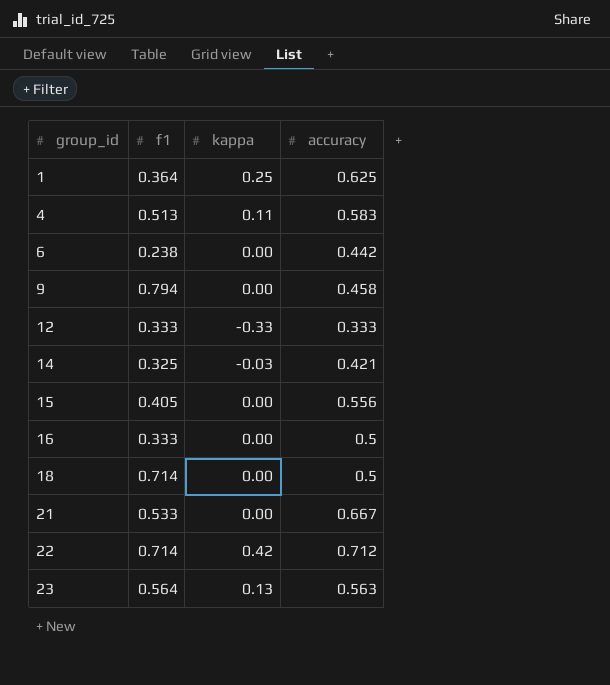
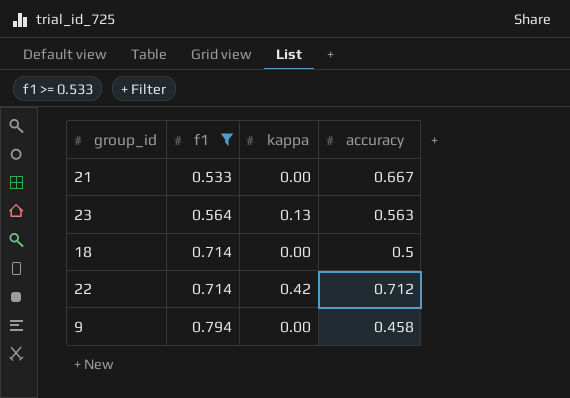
filter: none -> f1 >= 0.533
row order: group_id ascending -> f1 ascending

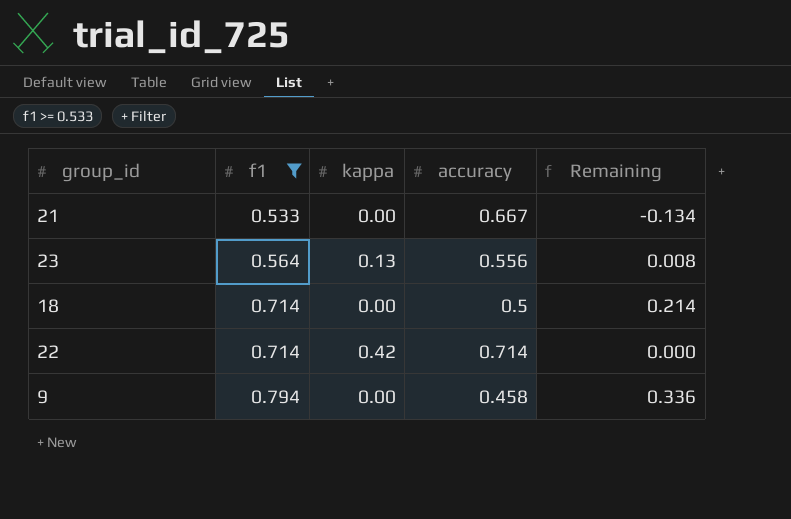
column Remaining | formula: none -> [f1] - [accuracy]
23 | accuracy: 0.563 -> 0.556
22 | accuracy: 0.712 -> 0.714

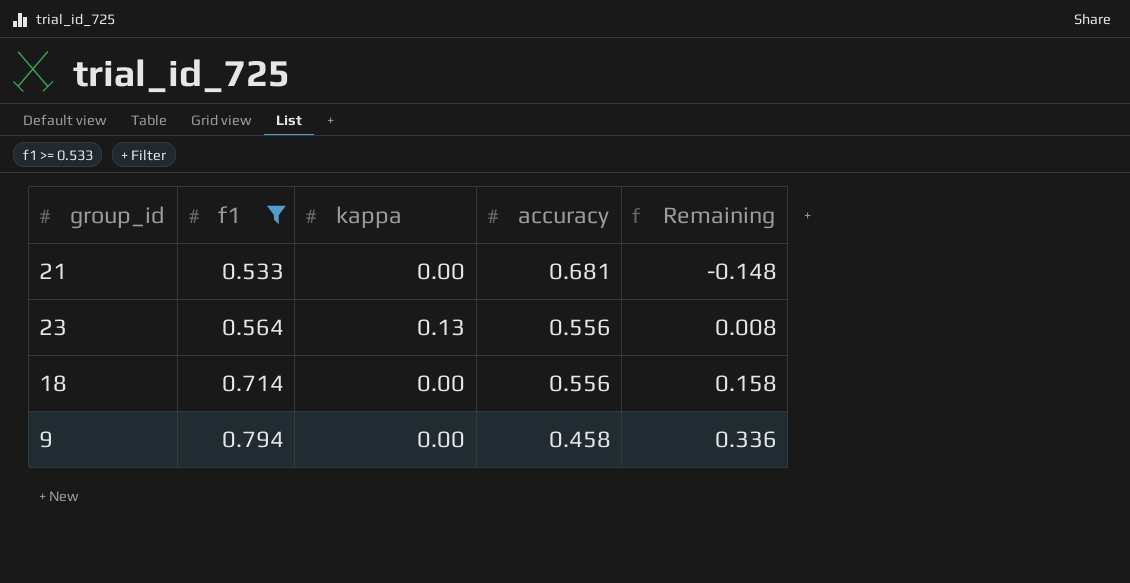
row 22: 0.714 | 0.42 | 0.714 | 0.000 -> none
21 | accuracy: 0.667 -> 0.681
21 | Remaining: -0.134 -> -0.148
18 | accuracy: 0.5 -> 0.556
18 | Remaining: 0.214 -> 0.158

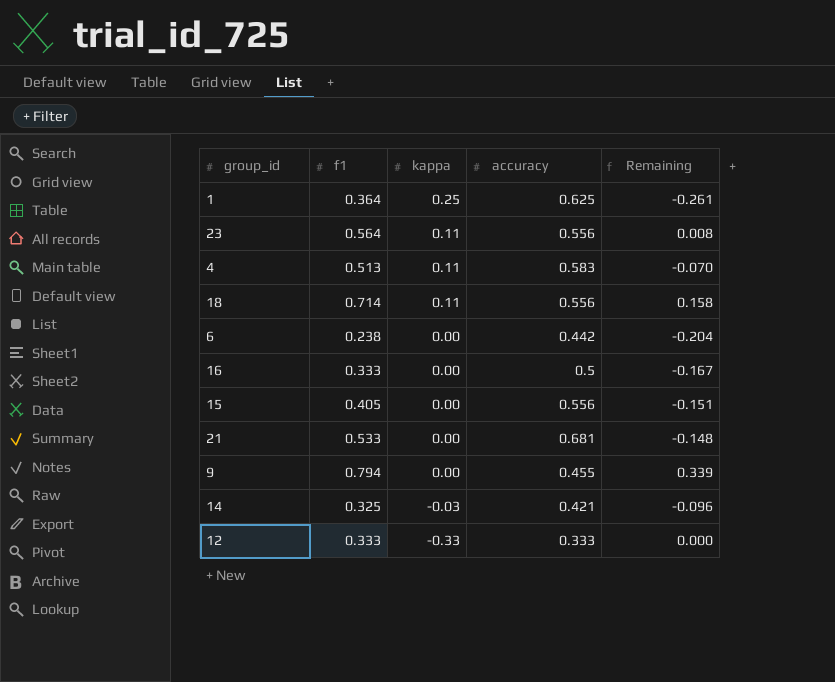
filter: f1 >= 0.533 -> none
row order: f1 ascending -> kappa descending
23 | kappa: 0.13 -> 0.11
18 | kappa: 0.00 -> 0.11
9 | accuracy: 0.458 -> 0.455
9 | Remaining: 0.336 -> 0.339

